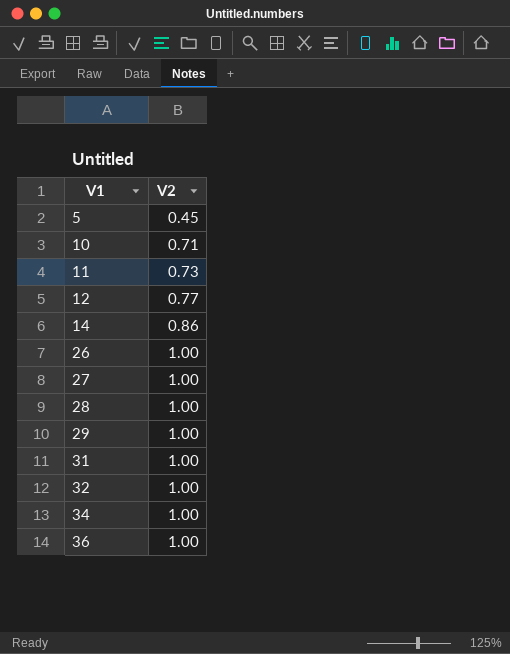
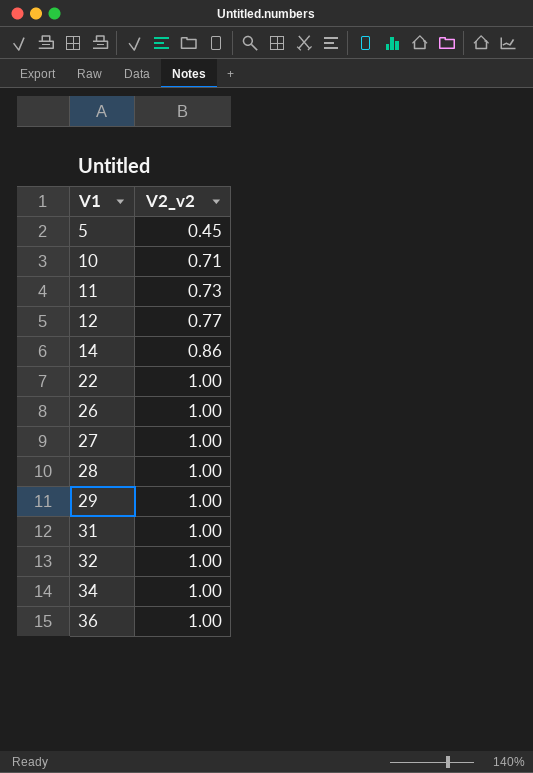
column name: V2 -> V2_v2
row 22: none -> 1.00

